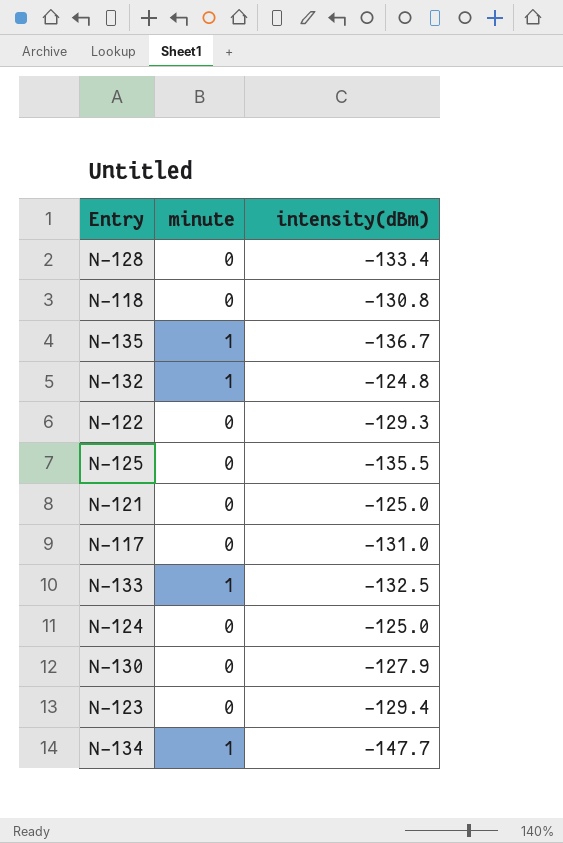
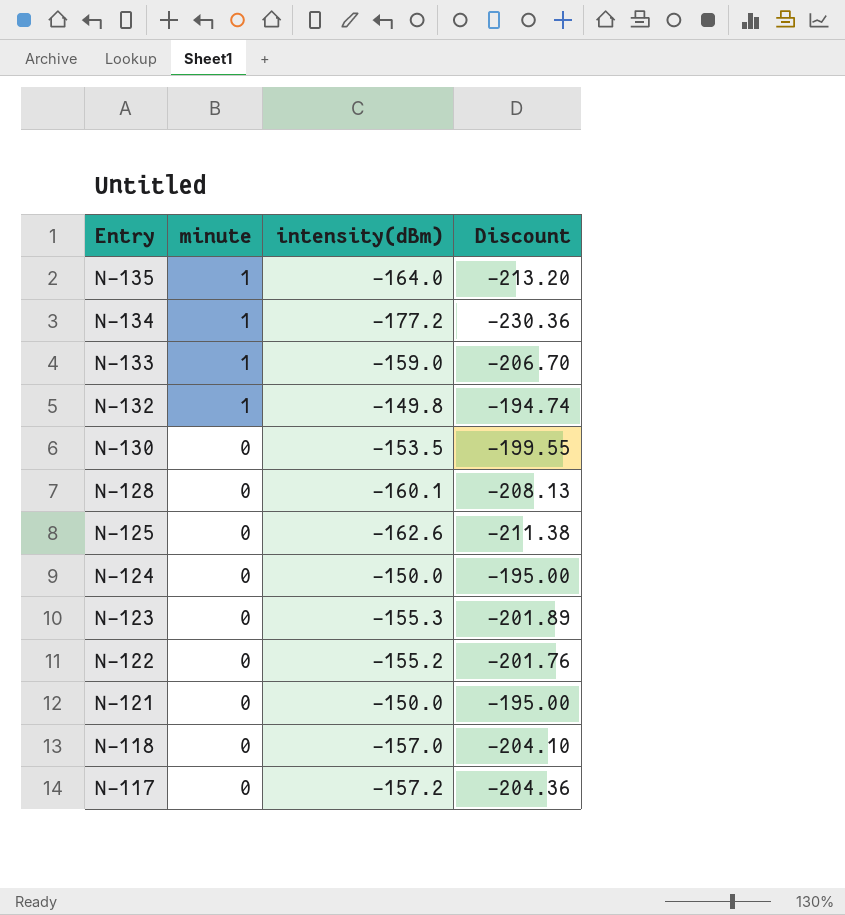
row order: none -> Entry descending
column Discount | formula: none -> [intensity(dBm)] * 1.3
N-135 | intensity(dBm): -136.7 -> -164.0
N-134 | intensity(dBm): -147.7 -> -177.2
N-133 | intensity(dBm): -132.5 -> -159.0
N-132 | intensity(dBm): -124.8 -> -149.8
N-130 | intensity(dBm): -127.9 -> -153.5
N-128 | intensity(dBm): -133.4 -> -160.1
N-125 | intensity(dBm): -135.5 -> -162.6
N-124 | intensity(dBm): -125.0 -> -150.0
N-123 | intensity(dBm): -129.4 -> -155.3
N-122 | intensity(dBm): -129.3 -> -155.2
N-121 | intensity(dBm): -125.0 -> -150.0
N-118 | intensity(dBm): -130.8 -> -157.0
N-117 | intensity(dBm): -131.0 -> -157.2

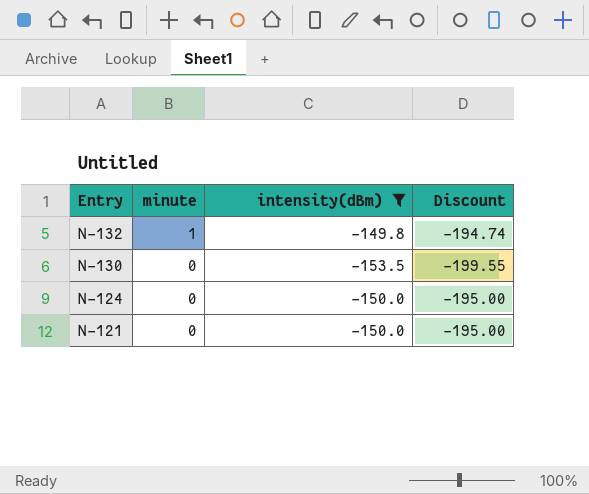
filter: none -> intensity(dBm) >= -153.5

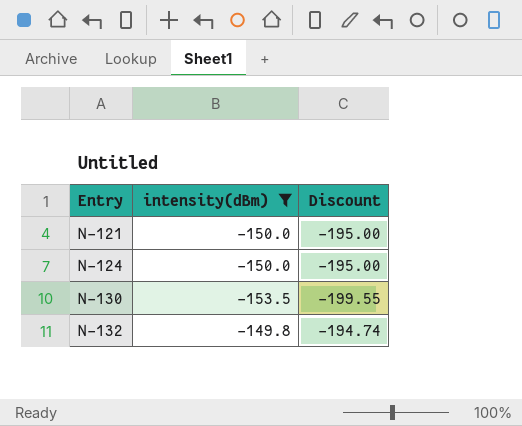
row order: Entry descending -> Entry ascending
column minute | position: 2 -> none

